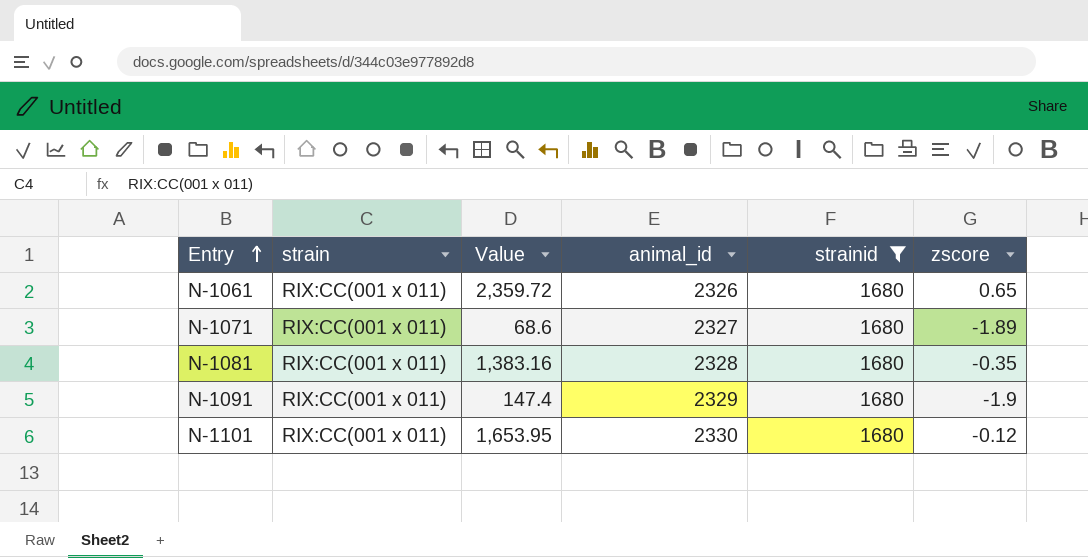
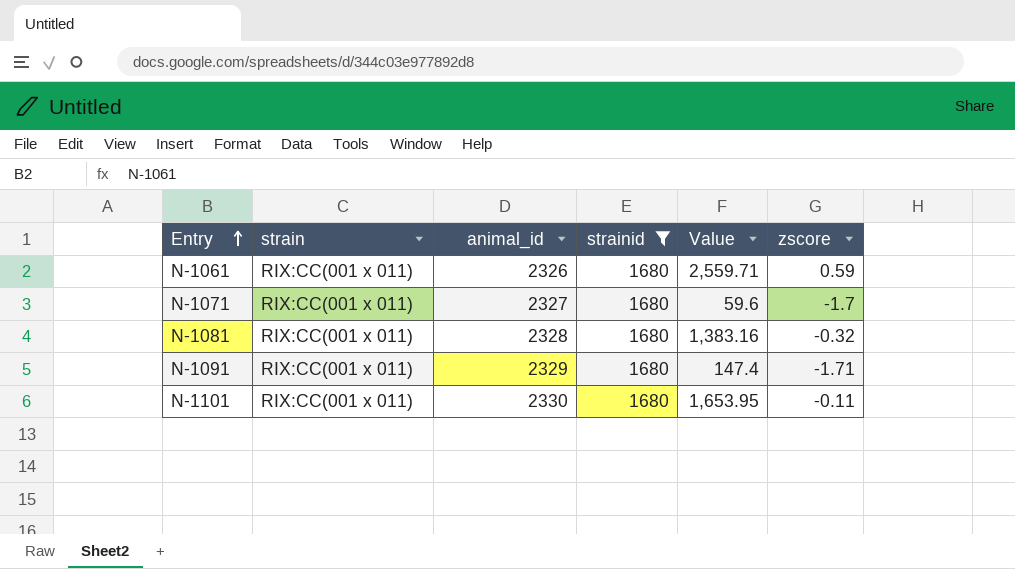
column Value | position: 3 -> 5
N-1061 | Value: 2,359.72 -> 2,559.71
N-1061 | zscore: 0.65 -> 0.59
N-1071 | Value: 68.6 -> 59.6
N-1071 | zscore: -1.89 -> -1.7
N-1081 | zscore: -0.35 -> -0.32
N-1091 | zscore: -1.9 -> -1.71
N-1101 | zscore: -0.12 -> -0.11

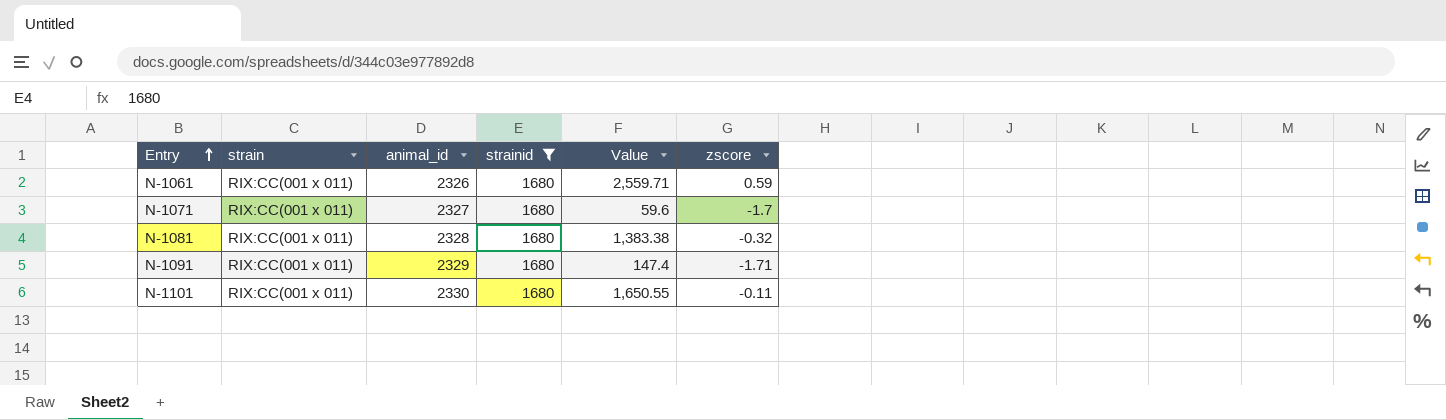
N-1081 | Value: 1,383.16 -> 1,383.38
N-1101 | Value: 1,653.95 -> 1,650.55

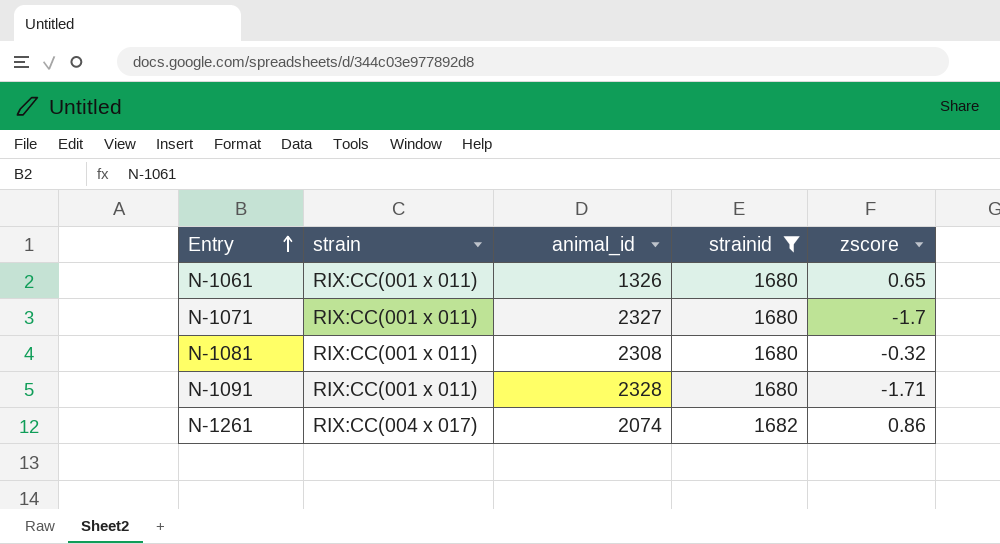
column Value | position: 5 -> none
row N-1101: RIX:CC(001 x 011) | 2330 | 1680 | 1,650.55 | -0.11 -> none
N-1061 | animal_id: 2326 -> 1326
N-1061 | zscore: 0.59 -> 0.65
N-1081 | animal_id: 2328 -> 2308
N-1091 | animal_id: 2329 -> 2328
row N-1261: none -> RIX:CC(004 x 017) | 2074 | 1682 | 0.86

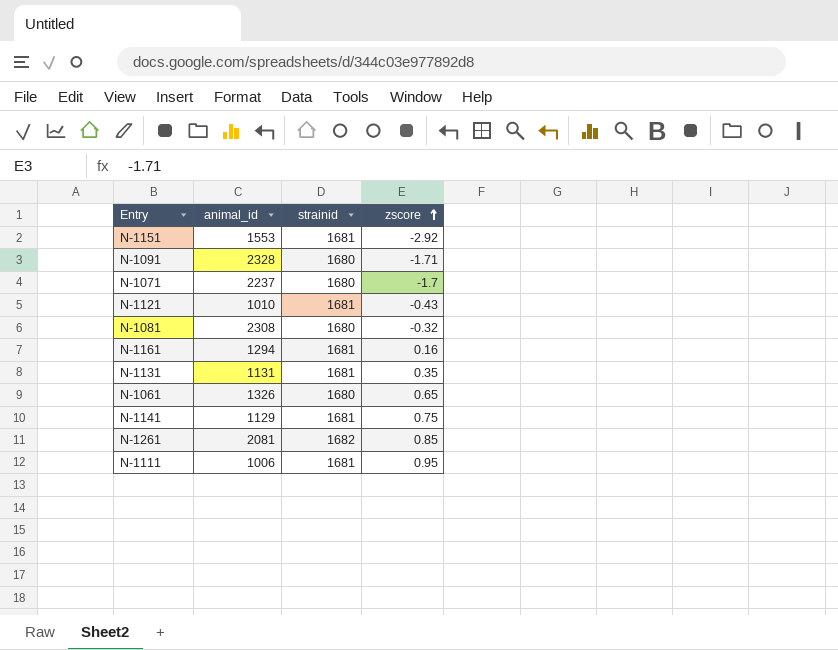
filter: strainid != 1681 -> none
row order: Entry ascending -> zscore ascending
column strain | position: 2 -> none
N-1071 | animal_id: 2327 -> 2237
N-1261 | animal_id: 2074 -> 2081
N-1261 | zscore: 0.86 -> 0.85

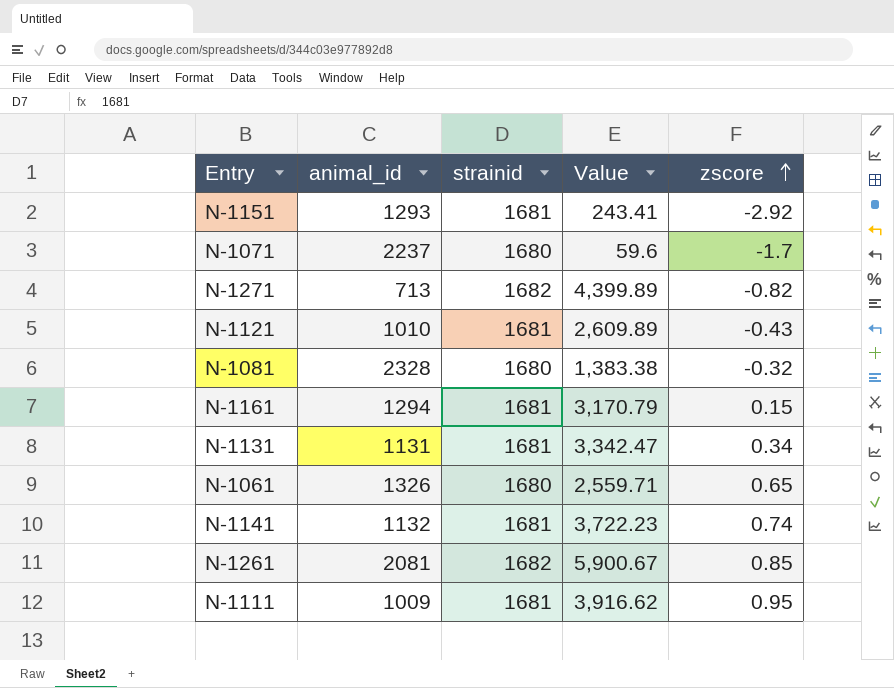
column Value | position: none -> 4
row N-1091: 2328 | 1680 | -1.71 -> none
N-1151 | animal_id: 1553 -> 1293
row N-1271: none -> 713 | 1682 | 4,399.89 | -0.82
N-1081 | animal_id: 2308 -> 2328
N-1161 | zscore: 0.16 -> 0.15
N-1131 | zscore: 0.35 -> 0.34
N-1141 | animal_id: 1129 -> 1132
N-1141 | zscore: 0.75 -> 0.74
N-1111 | animal_id: 1006 -> 1009

